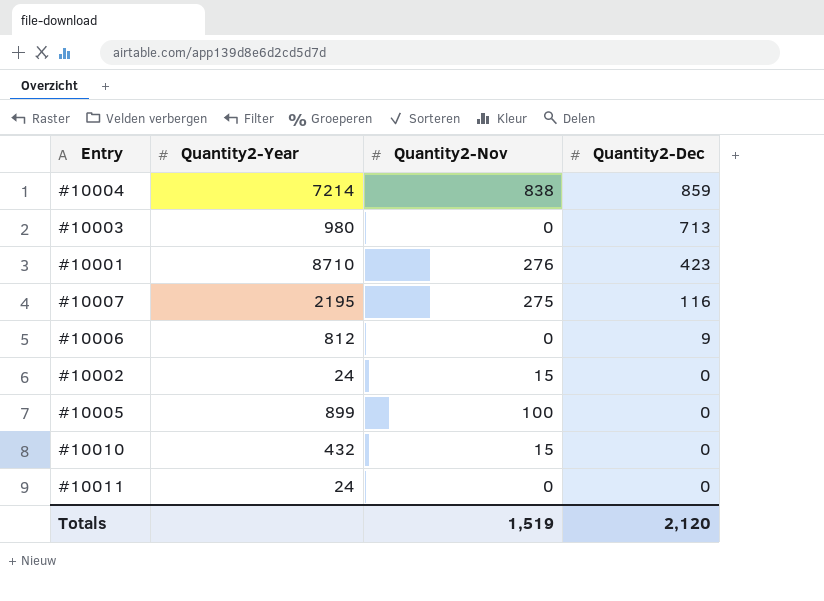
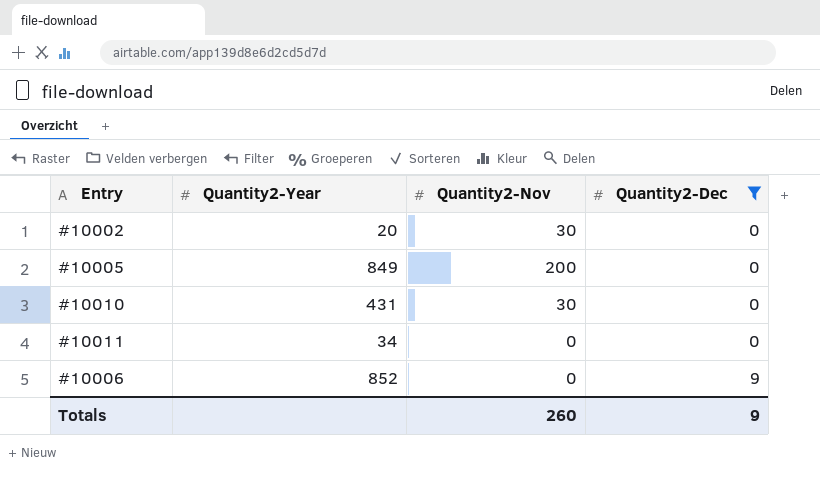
filter: none -> Quantity2-Dec <= 9
row order: Quantity2-Dec descending -> Quantity2-Dec ascending
#10002 | Quantity2-Year: 24 -> 20
#10002 | Quantity2-Nov: 15 -> 30
#10005 | Quantity2-Year: 899 -> 849
#10005 | Quantity2-Nov: 100 -> 200
#10010 | Quantity2-Year: 432 -> 431
#10010 | Quantity2-Nov: 15 -> 30
#10011 | Quantity2-Year: 24 -> 34
#10006 | Quantity2-Year: 812 -> 852
Totals | Quantity2-Nov: 1,519 -> 260
Totals | Quantity2-Dec: 2,120 -> 9

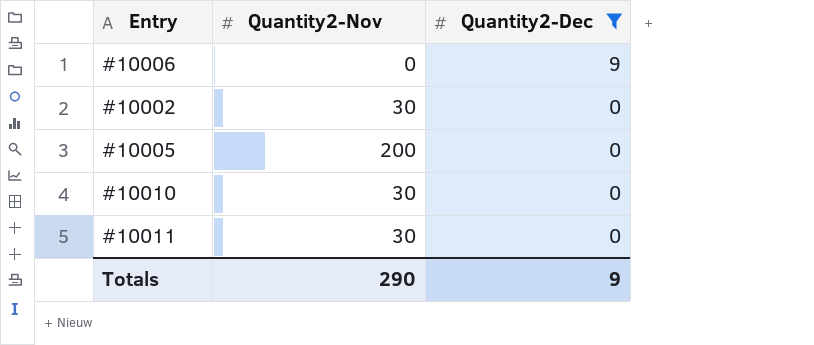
row order: Quantity2-Dec ascending -> Quantity2-Dec descending
column Quantity2-Year | position: 2 -> none
#10011 | Quantity2-Nov: 0 -> 30
Totals | Quantity2-Nov: 260 -> 290

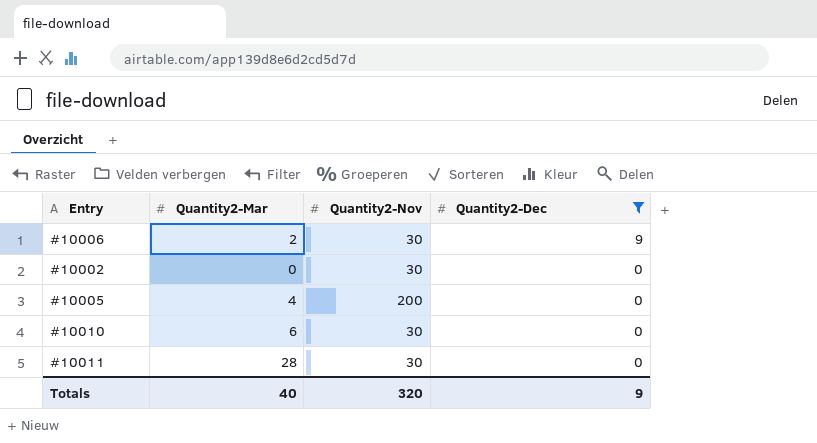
column Quantity2-Mar | position: none -> 2
#10006 | Quantity2-Nov: 0 -> 30
Totals | Quantity2-Nov: 290 -> 320

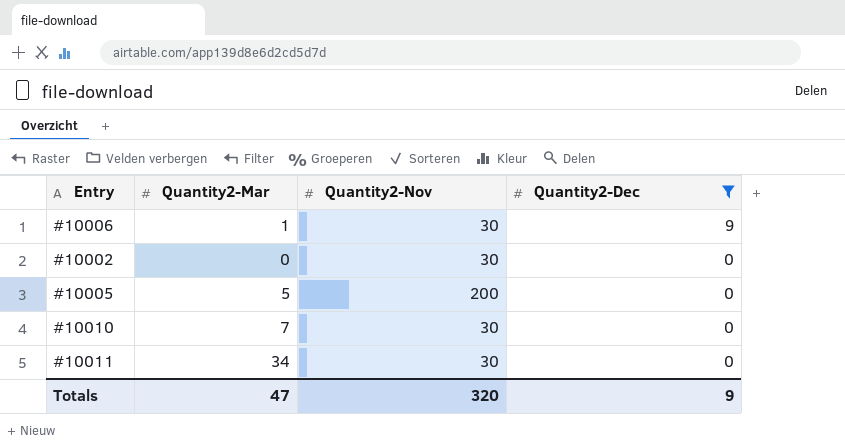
#10006 | Quantity2-Mar: 2 -> 1
#10005 | Quantity2-Mar: 4 -> 5
#10010 | Quantity2-Mar: 6 -> 7
#10011 | Quantity2-Mar: 28 -> 34
Totals | Quantity2-Mar: 40 -> 47

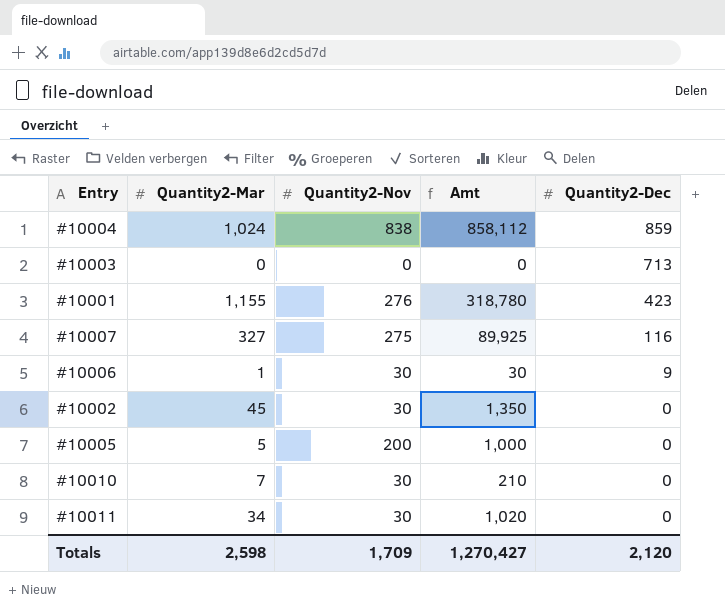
filter: Quantity2-Dec <= 9 -> none
column Amt | formula: none -> [Quantity2-Mar] * [Quantity2-Nov]
#10002 | Quantity2-Mar: 0 -> 45
Totals | Quantity2-Mar: 47 -> 2,598
Totals | Quantity2-Nov: 320 -> 1,709
Totals | Quantity2-Dec: 9 -> 2,120

